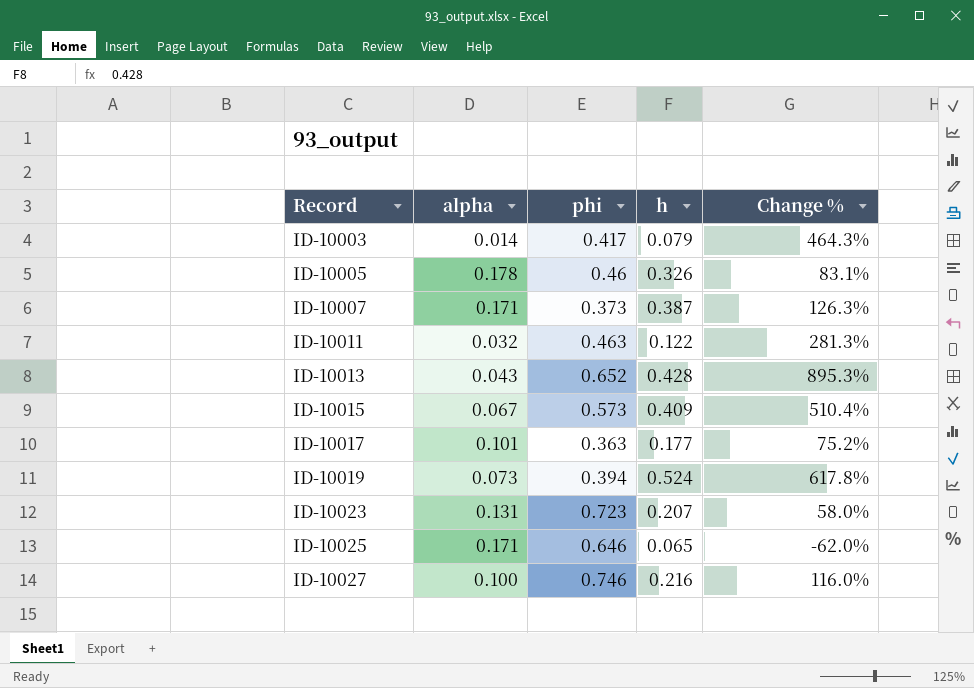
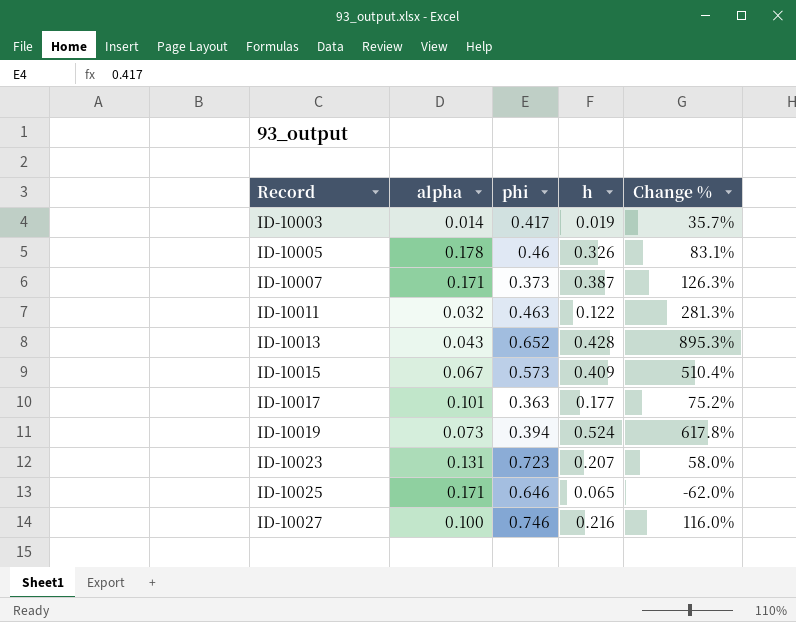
ID-10003 | h: 0.079 -> 0.019
ID-10003 | Change %: 464.3% -> 35.7%

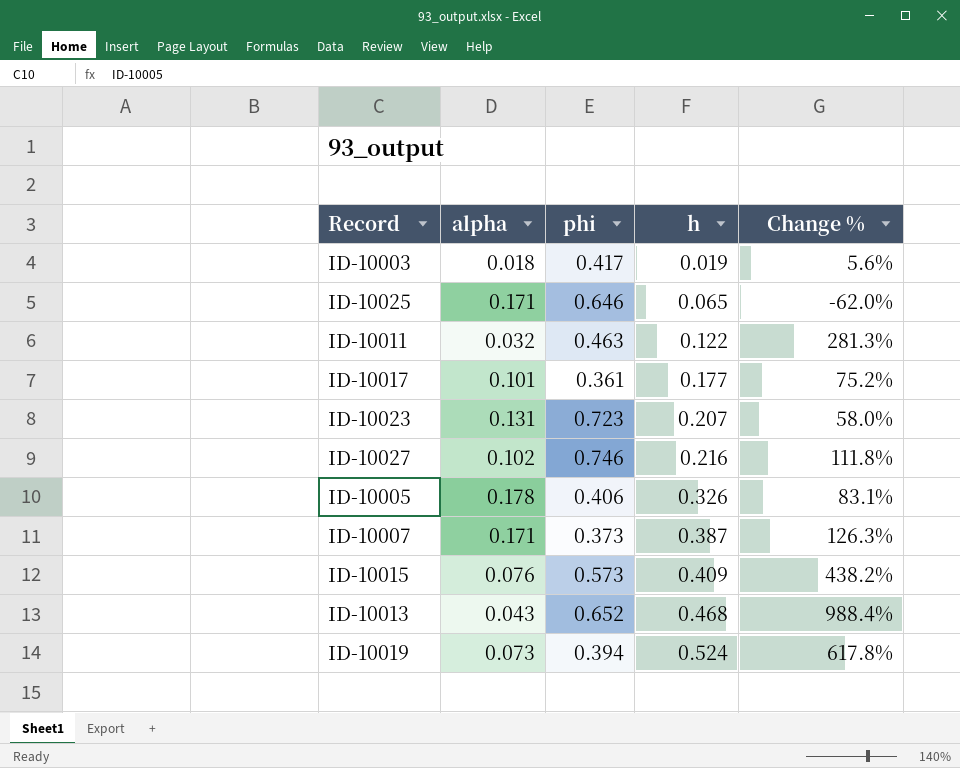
row order: Record ascending -> h ascending
ID-10003 | alpha: 0.014 -> 0.018
ID-10003 | Change %: 35.7% -> 5.6%
ID-10017 | phi: 0.363 -> 0.361
ID-10027 | alpha: 0.100 -> 0.102
ID-10027 | Change %: 116.0% -> 111.8%
ID-10005 | phi: 0.46 -> 0.406
ID-10015 | alpha: 0.067 -> 0.076
ID-10015 | Change %: 510.4% -> 438.2%
ID-10013 | h: 0.428 -> 0.468
ID-10013 | Change %: 895.3% -> 988.4%

